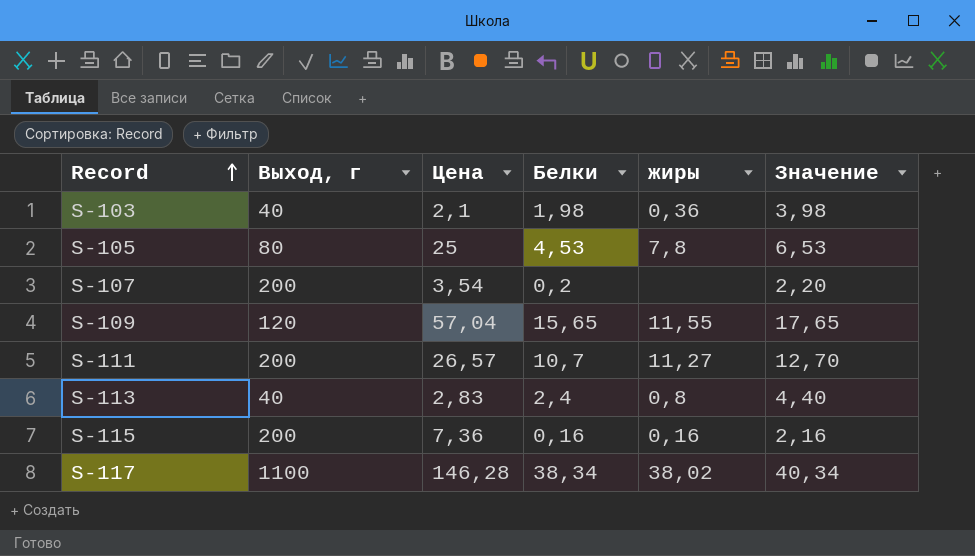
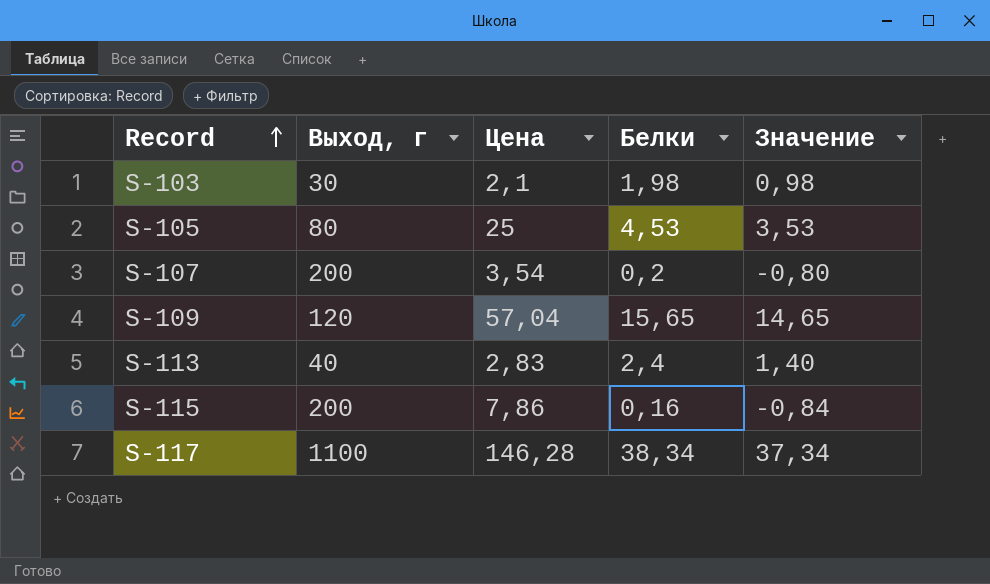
column жиры | position: 5 -> none
column Значение | formula: [Белки] + 2 -> [Белки] - 1
row S-111: 200 | 26,57 | 10,7 | 11,27 | 12,70 -> none
S-103 | Выход, г: 40 -> 30
S-115 | Цена: 7,36 -> 7,86

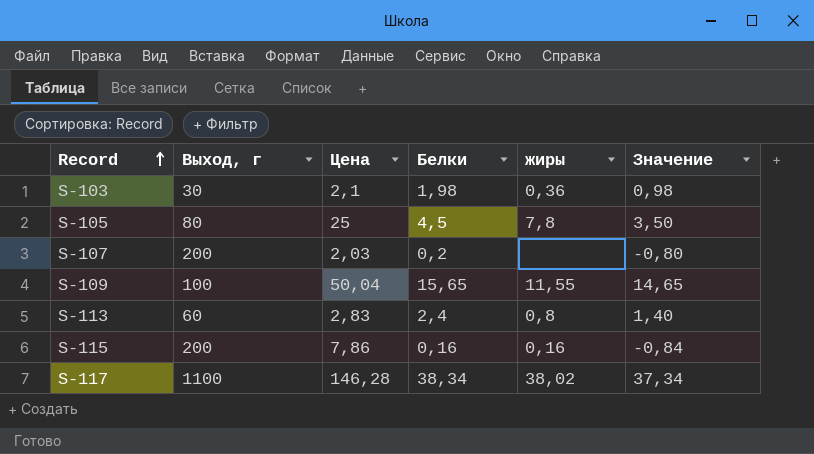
column жиры | position: none -> 5
S-105 | Белки: 4,53 -> 4,5
S-105 | Значение: 3,53 -> 3,50
S-107 | Цена: 3,54 -> 2,03
S-109 | Выход, г: 120 -> 100
S-109 | Цена: 57,04 -> 50,04
S-113 | Выход, г: 40 -> 60

